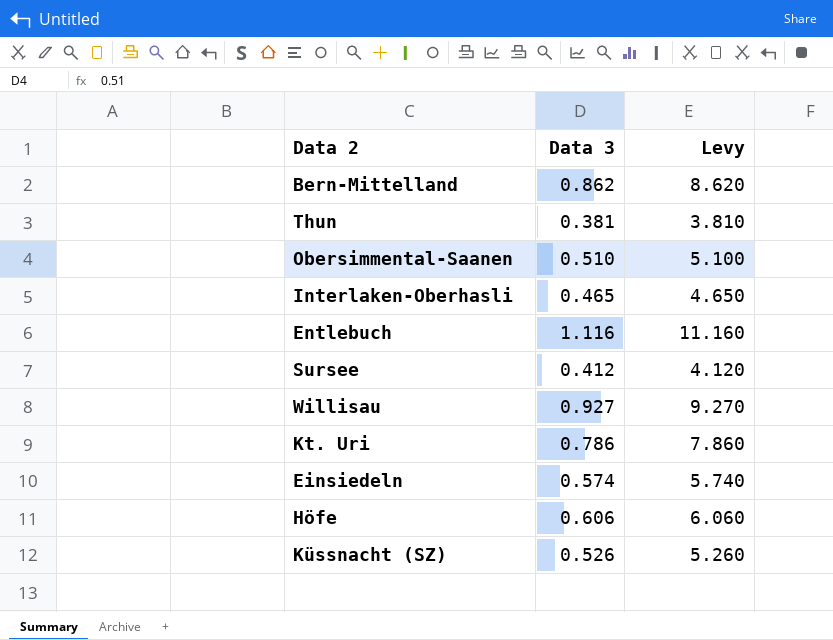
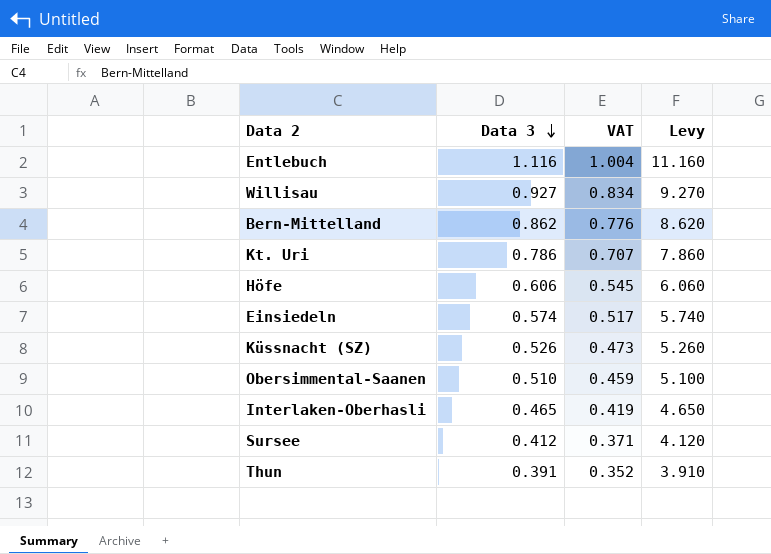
row order: none -> Data 3 descending
column VAT | formula: none -> [Data 3] * 0.9
Thun | Data 3: 0.381 -> 0.391
Thun | Levy: 3.810 -> 3.910

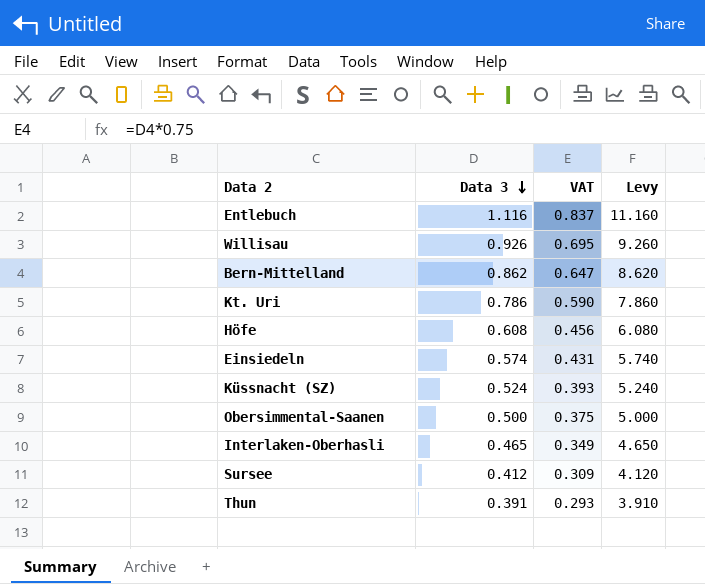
column VAT | formula: [Data 3] * 0.9 -> [Data 3] * 0.75
Willisau | Data 3: 0.927 -> 0.926
Willisau | Levy: 9.270 -> 9.260
Höfe | Data 3: 0.606 -> 0.608
Höfe | Levy: 6.060 -> 6.080
Küssnacht (SZ) | Data 3: 0.526 -> 0.524
Küssnacht (SZ) | Levy: 5.260 -> 5.240
Obersimmental-Saanen | Data 3: 0.510 -> 0.500
Obersimmental-Saanen | Levy: 5.100 -> 5.000

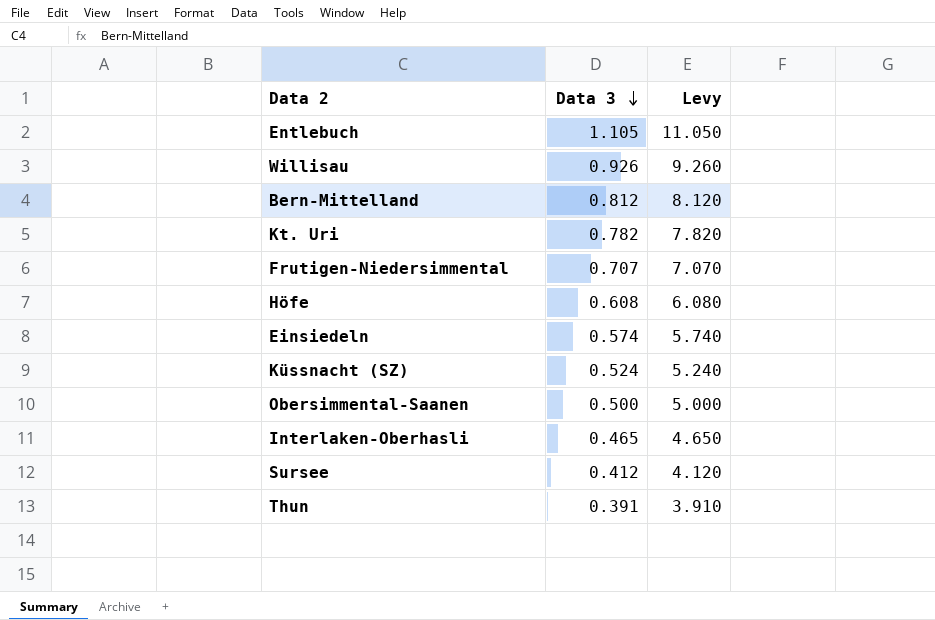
column VAT | formula: [Data 3] * 0.75 -> none
Entlebuch | Data 3: 1.116 -> 1.105
Entlebuch | Levy: 11.160 -> 11.050
Bern-Mittelland | Data 3: 0.862 -> 0.812
Bern-Mittelland | Levy: 8.620 -> 8.120
Kt. Uri | Data 3: 0.786 -> 0.782
Kt. Uri | Levy: 7.860 -> 7.820
row Frutigen-Niedersimmental: none -> 0.707 | 7.070

